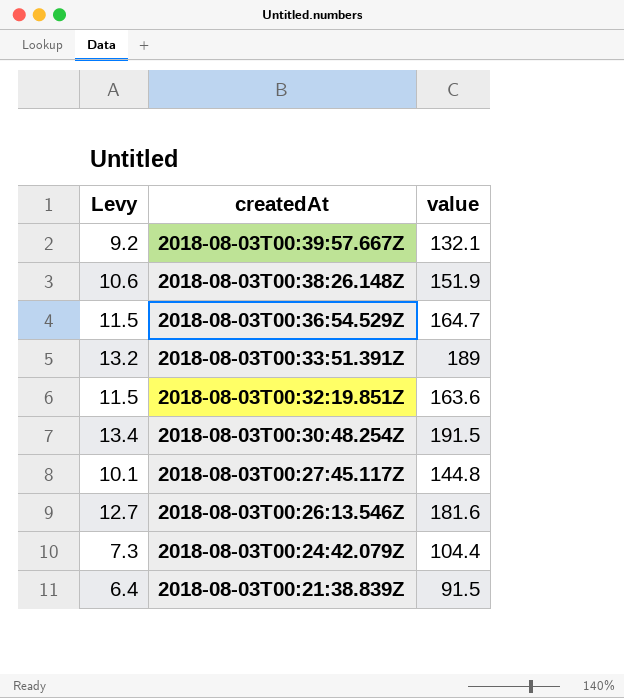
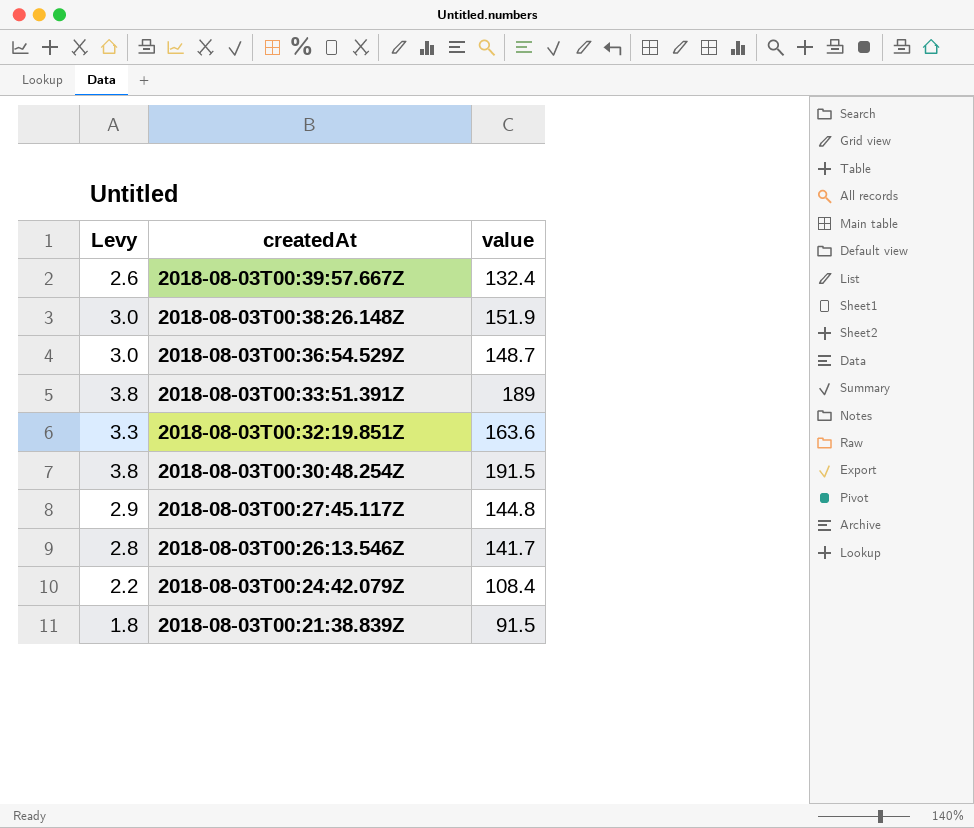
column Levy | formula: [value] * 0.07 -> [value] * 0.02
2018-08-03T00:39:57.667Z | value: 132.1 -> 132.4
2018-08-03T00:36:54.529Z | value: 164.7 -> 148.7
2018-08-03T00:26:13.546Z | value: 181.6 -> 141.7
2018-08-03T00:24:42.079Z | value: 104.4 -> 108.4

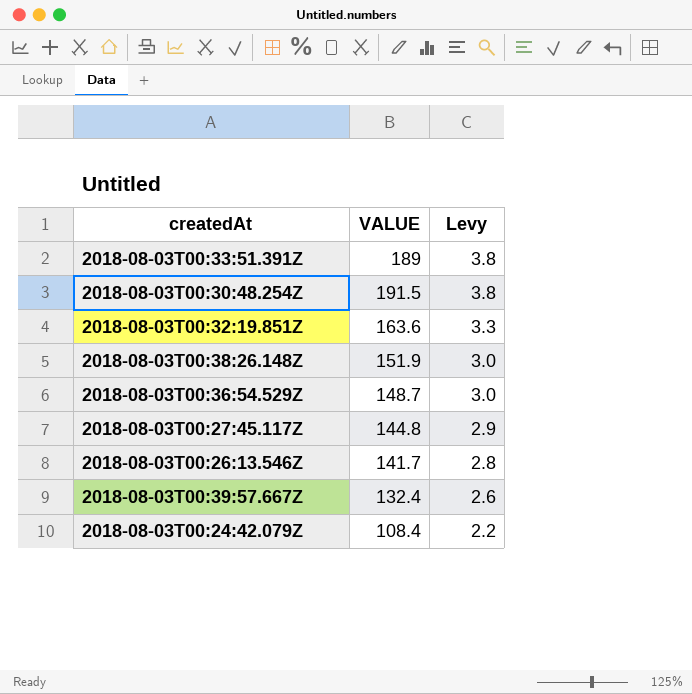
row order: createdAt descending -> Levy descending
column name: value -> VALUE
column Levy | position: 1 -> 3
row 2018-08-03T00:21:38.839Z: 1.8 | 91.5 -> none

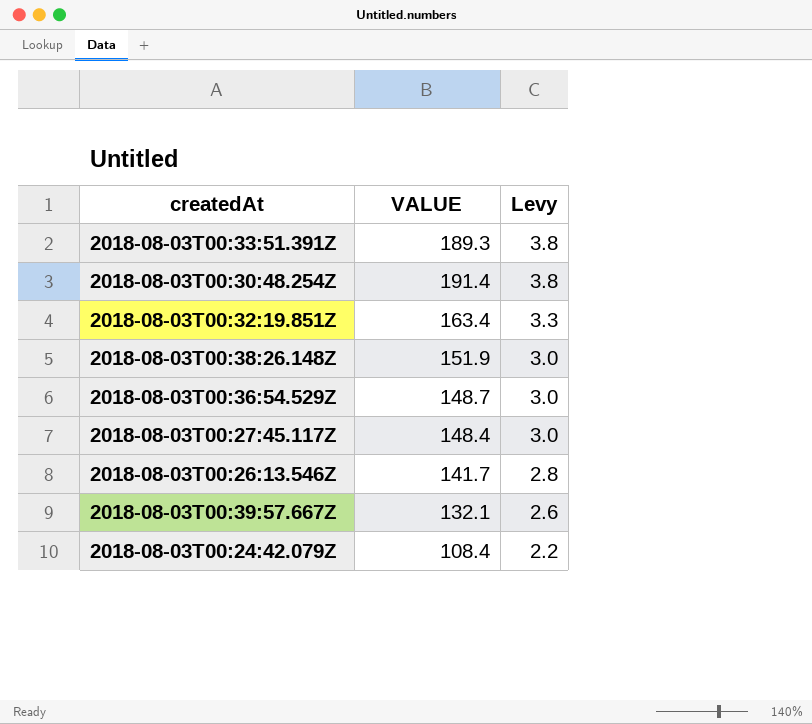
2018-08-03T00:33:51.391Z | VALUE: 189 -> 189.3
2018-08-03T00:30:48.254Z | VALUE: 191.5 -> 191.4
2018-08-03T00:32:19.851Z | VALUE: 163.6 -> 163.4
2018-08-03T00:27:45.117Z | VALUE: 144.8 -> 148.4
2018-08-03T00:27:45.117Z | Levy: 2.9 -> 3.0
2018-08-03T00:39:57.667Z | VALUE: 132.4 -> 132.1

